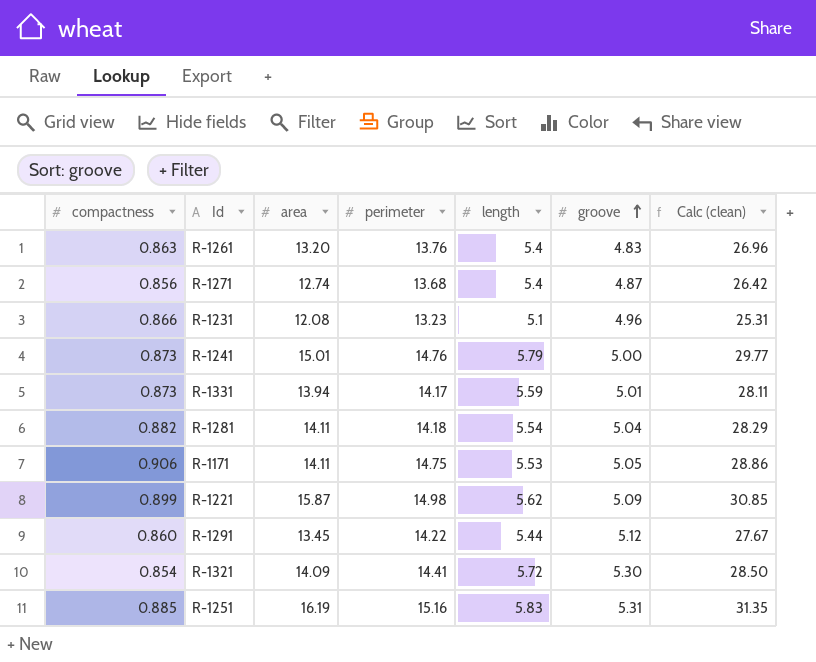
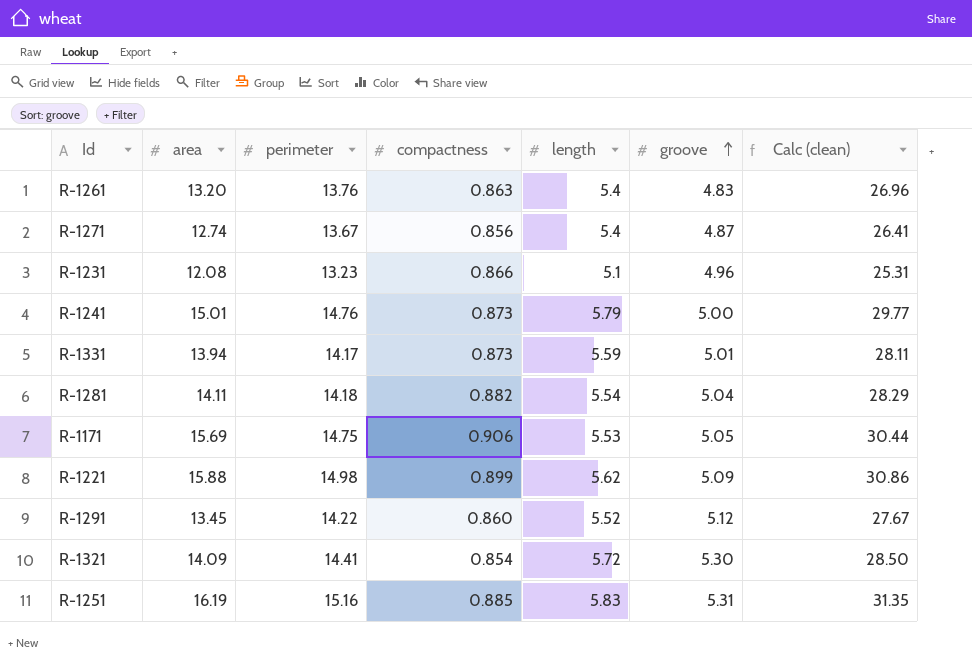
column compactness | position: 1 -> 4
R-1271 | perimeter: 13.68 -> 13.67
R-1271 | Calc (clean): 26.42 -> 26.41
R-1171 | area: 14.11 -> 15.69
R-1171 | Calc (clean): 28.86 -> 30.44
R-1221 | area: 15.87 -> 15.88
R-1221 | Calc (clean): 30.85 -> 30.86
R-1291 | length: 5.44 -> 5.52

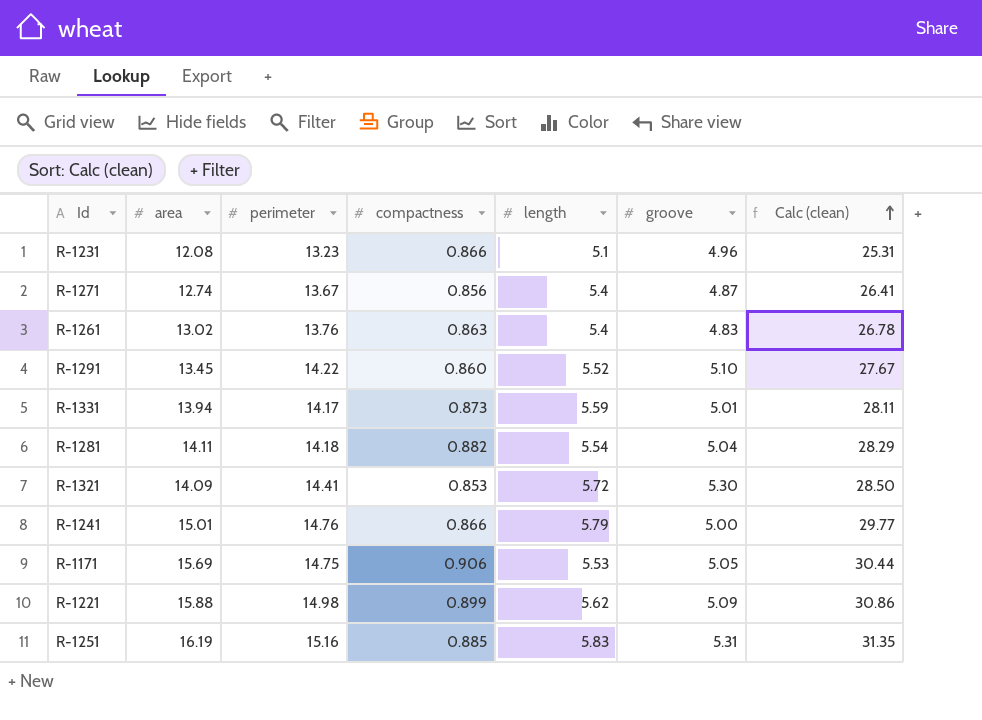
row order: groove ascending -> Calc (clean) ascending
R-1261 | area: 13.20 -> 13.02
R-1261 | Calc (clean): 26.96 -> 26.78
R-1291 | groove: 5.12 -> 5.10
R-1321 | compactness: 0.854 -> 0.853
R-1241 | compactness: 0.873 -> 0.866

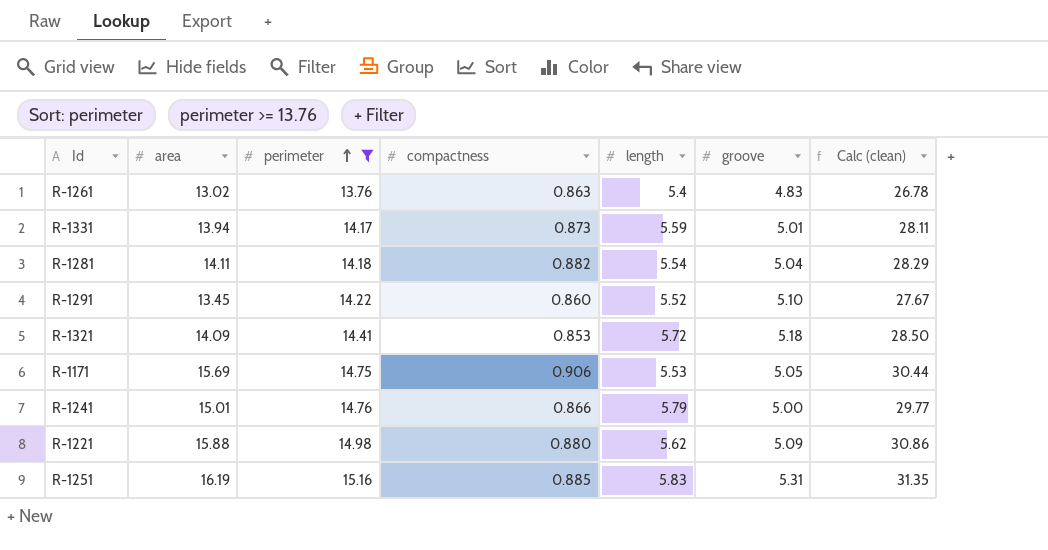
filter: none -> perimeter >= 13.76
row order: Calc (clean) ascending -> perimeter ascending
R-1321 | groove: 5.30 -> 5.18
R-1221 | compactness: 0.899 -> 0.880

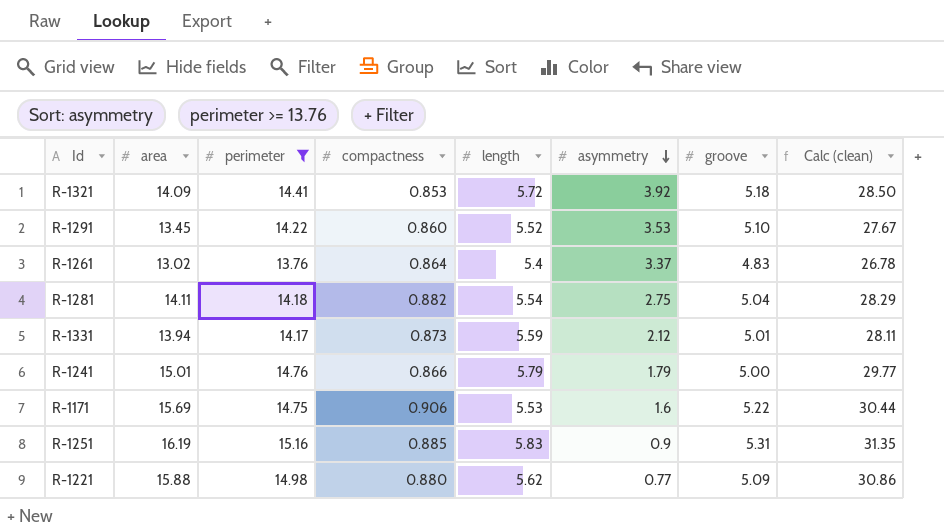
row order: perimeter ascending -> asymmetry descending
column asymmetry | position: none -> 6
R-1261 | compactness: 0.863 -> 0.864
R-1171 | groove: 5.05 -> 5.22

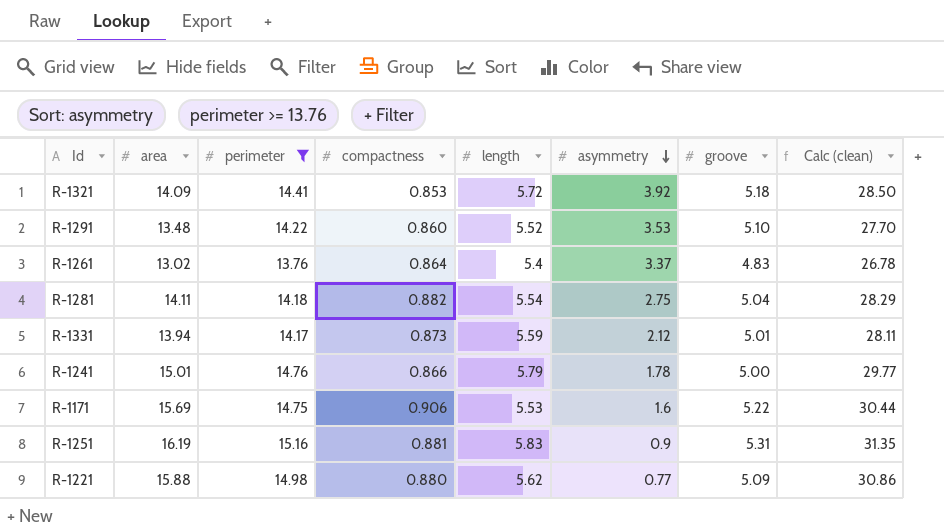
R-1291 | area: 13.45 -> 13.48
R-1291 | Calc (clean): 27.67 -> 27.70
R-1241 | asymmetry: 1.79 -> 1.78
R-1251 | compactness: 0.885 -> 0.881

